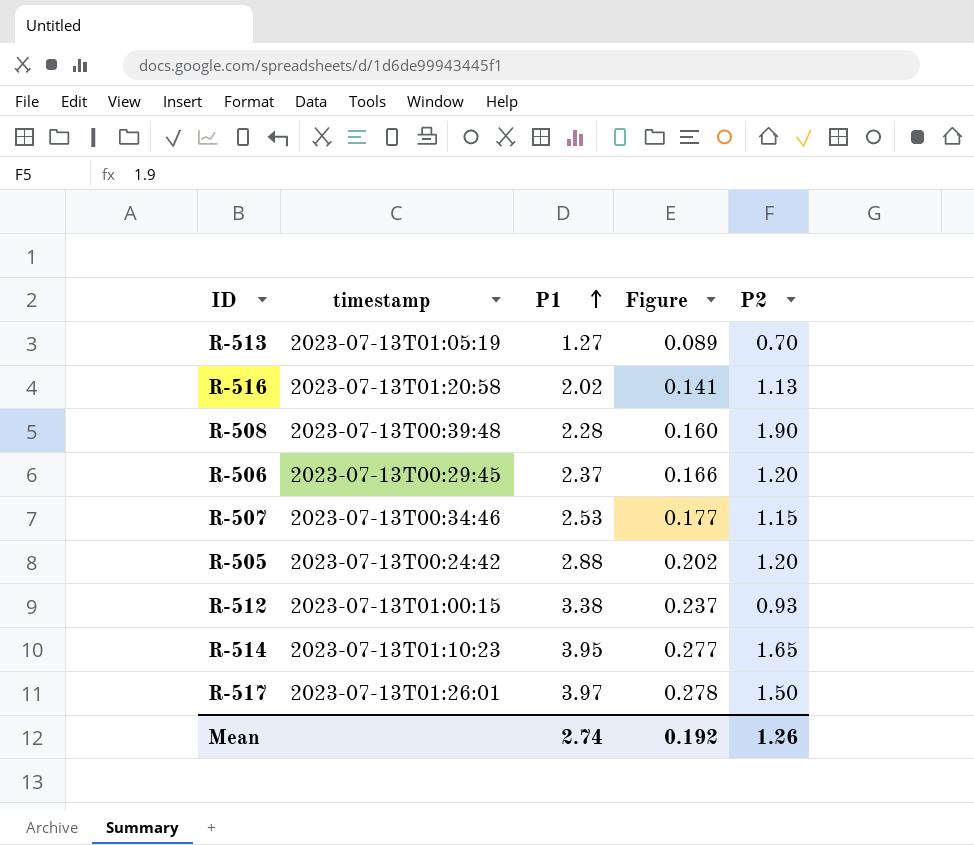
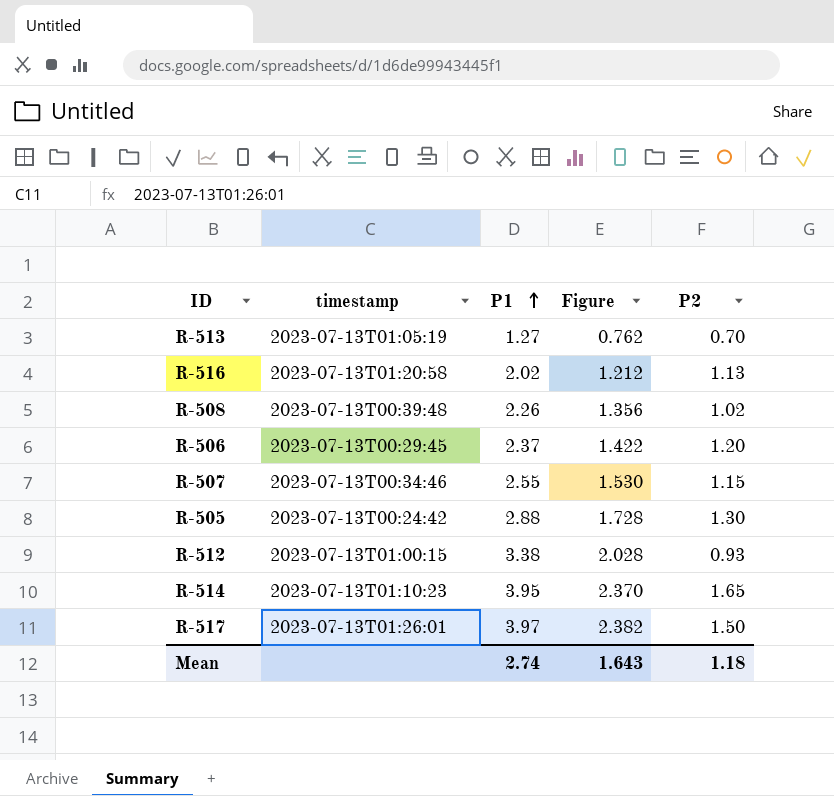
column Figure | formula: [P1] * 0.07 -> [P1] * 0.6
R-508 | P1: 2.28 -> 2.26
R-508 | P2: 1.90 -> 1.02
R-507 | P1: 2.53 -> 2.55
R-505 | P2: 1.20 -> 1.30
Mean | Figure: 0.192 -> 1.643
Mean | P2: 1.26 -> 1.18

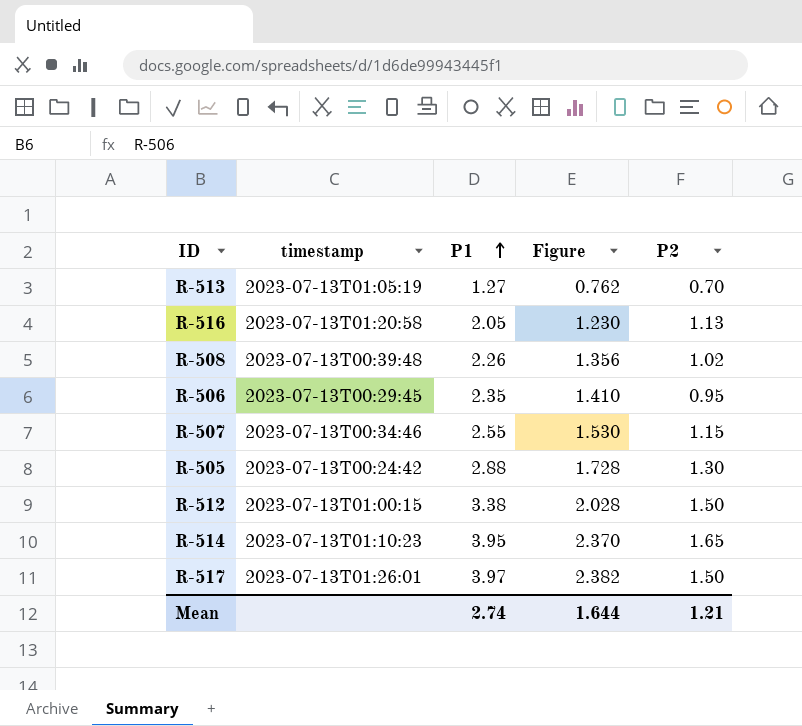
R-516 | P1: 2.02 -> 2.05
R-516 | Figure: 1.212 -> 1.230
R-506 | P1: 2.37 -> 2.35
R-506 | Figure: 1.422 -> 1.410
R-506 | P2: 1.20 -> 0.95
R-512 | P2: 0.93 -> 1.50
Mean | Figure: 1.643 -> 1.644
Mean | P2: 1.18 -> 1.21

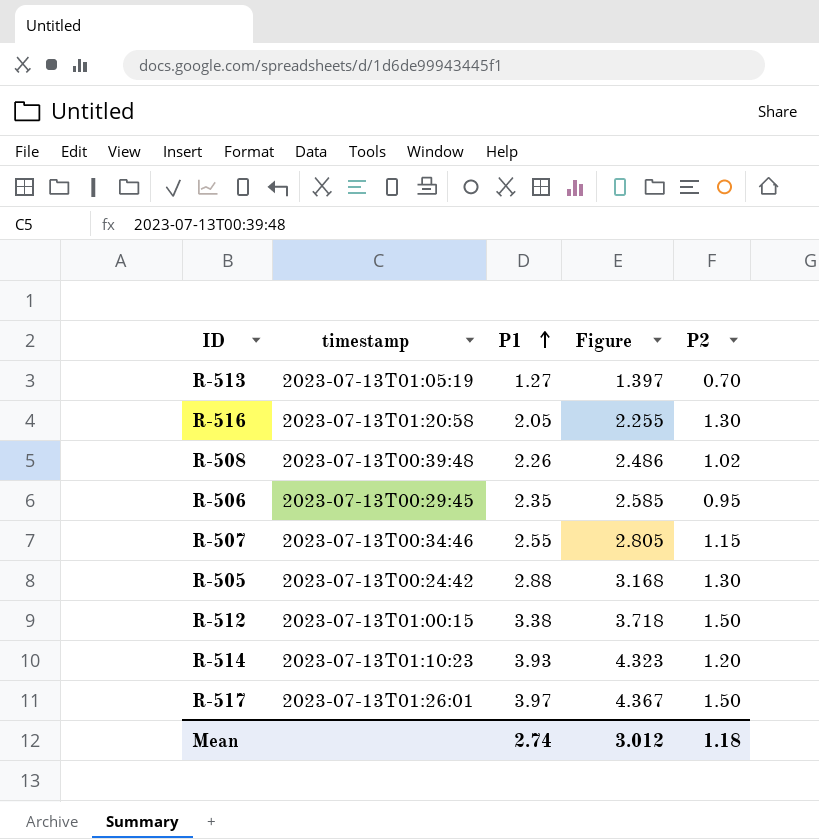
column Figure | formula: [P1] * 0.6 -> [P1] * 1.1
R-516 | P2: 1.13 -> 1.30
R-514 | P1: 3.95 -> 3.93
R-514 | P2: 1.65 -> 1.20
Mean | Figure: 1.644 -> 3.012
Mean | P2: 1.21 -> 1.18

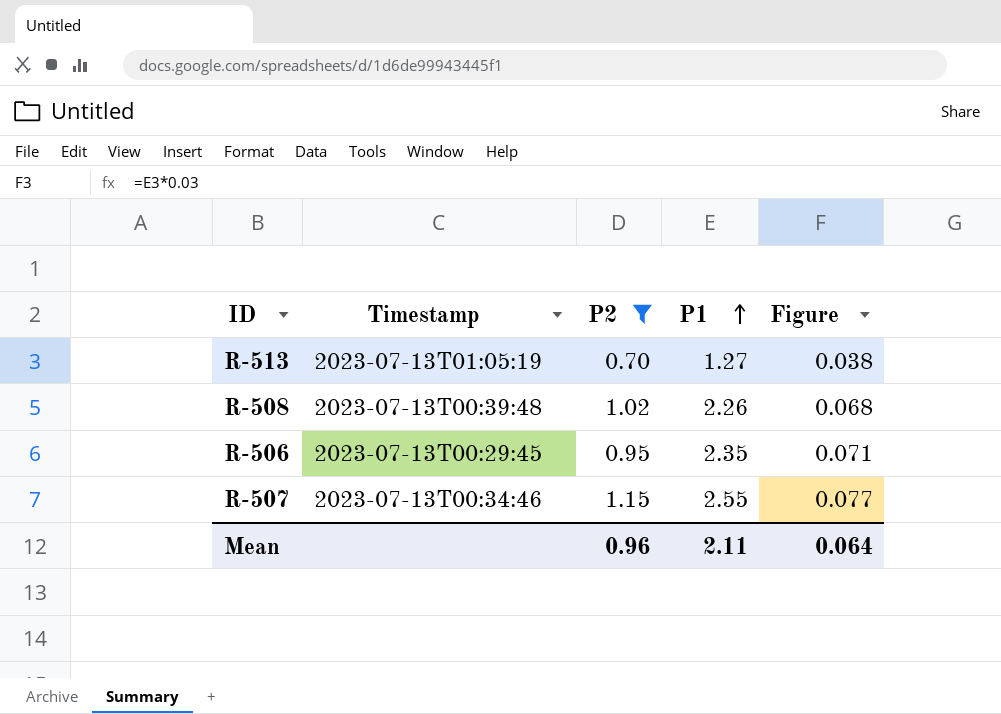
filter: none -> P2 <= 1.15
column name: timestamp -> Timestamp
column P2 | position: 5 -> 3
column Figure | formula: [P1] * 1.1 -> [P1] * 0.03
Mean | P2: 1.18 -> 0.96
Mean | P1: 2.74 -> 2.11
Mean | Figure: 3.012 -> 0.064

